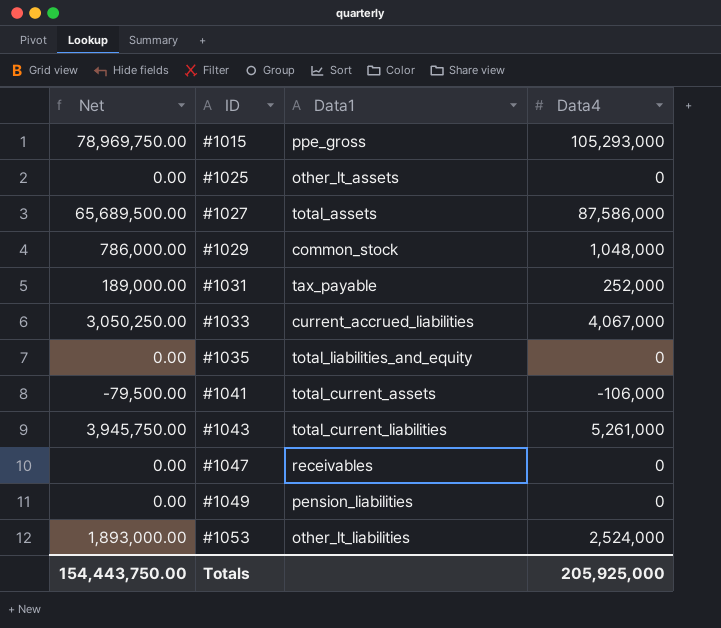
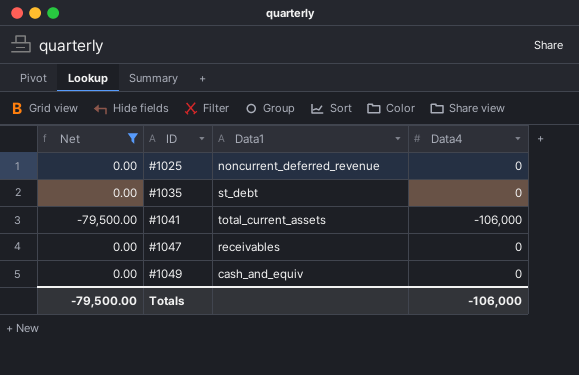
filter: none -> Net <= 0.00
#1025 | Data1: other_lt_assets -> noncurrent_deferred_revenue
#1035 | Data1: total_liabilities_and_equity -> st_debt
#1049 | Data1: pension_liabilities -> cash_and_equiv
Totals | Net: 154,443,750.00 -> -79,500.00
Totals | Data4: 205,925,000 -> -106,000

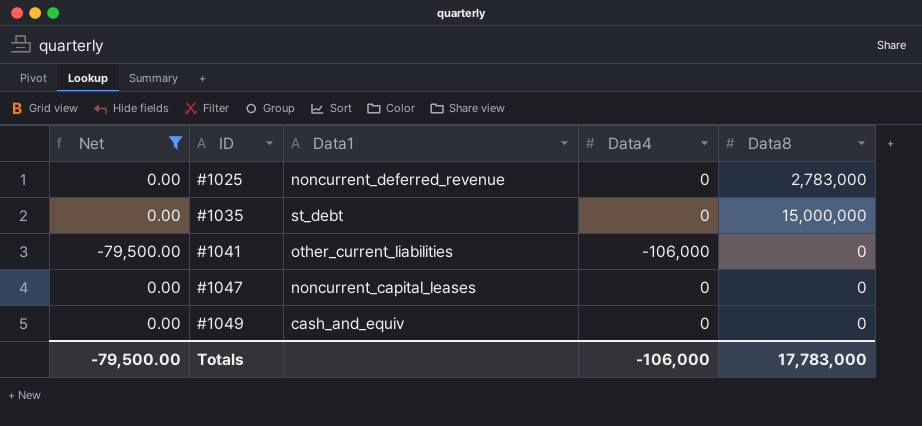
column Data8 | position: none -> 5
#1041 | Data1: total_current_assets -> other_current_liabilities
#1047 | Data1: receivables -> noncurrent_capital_leases

